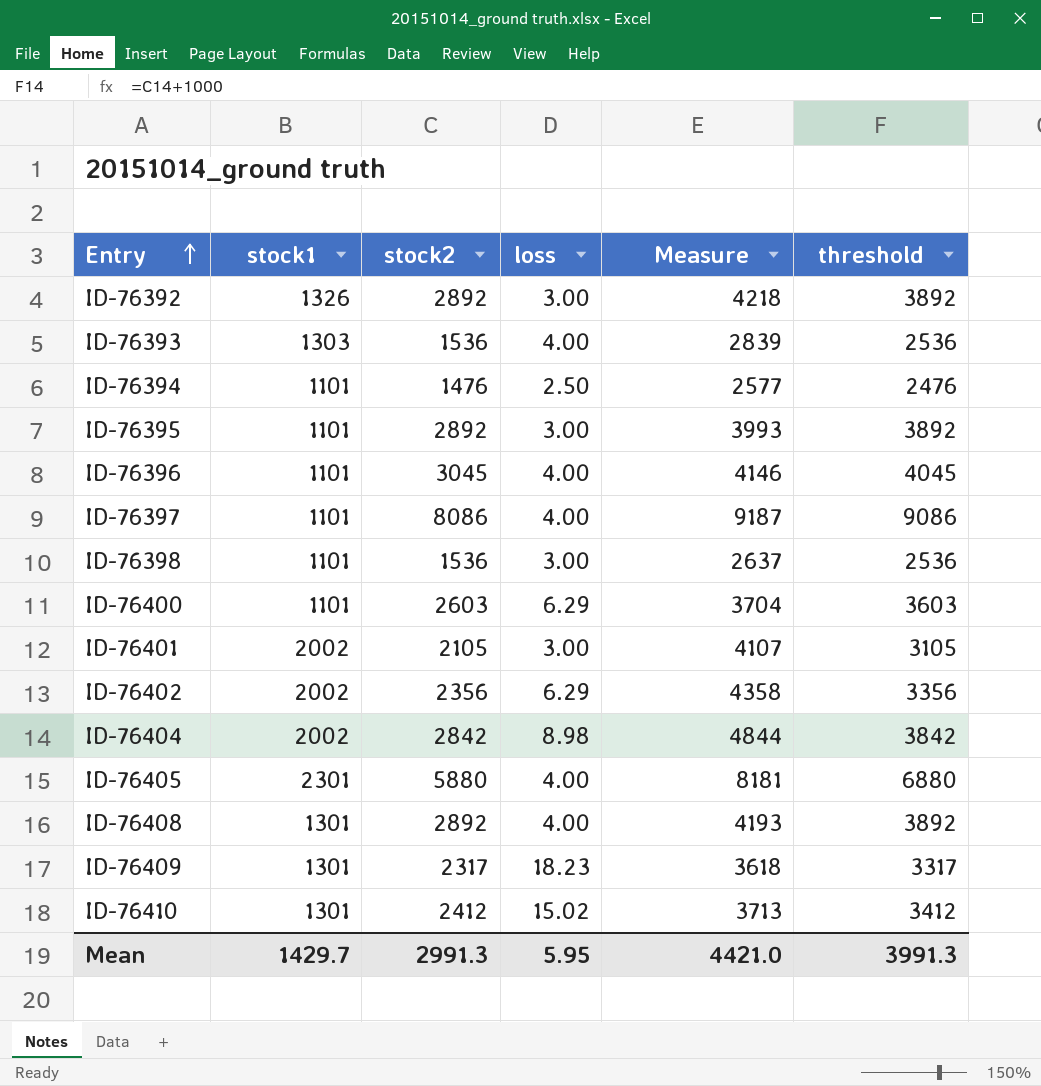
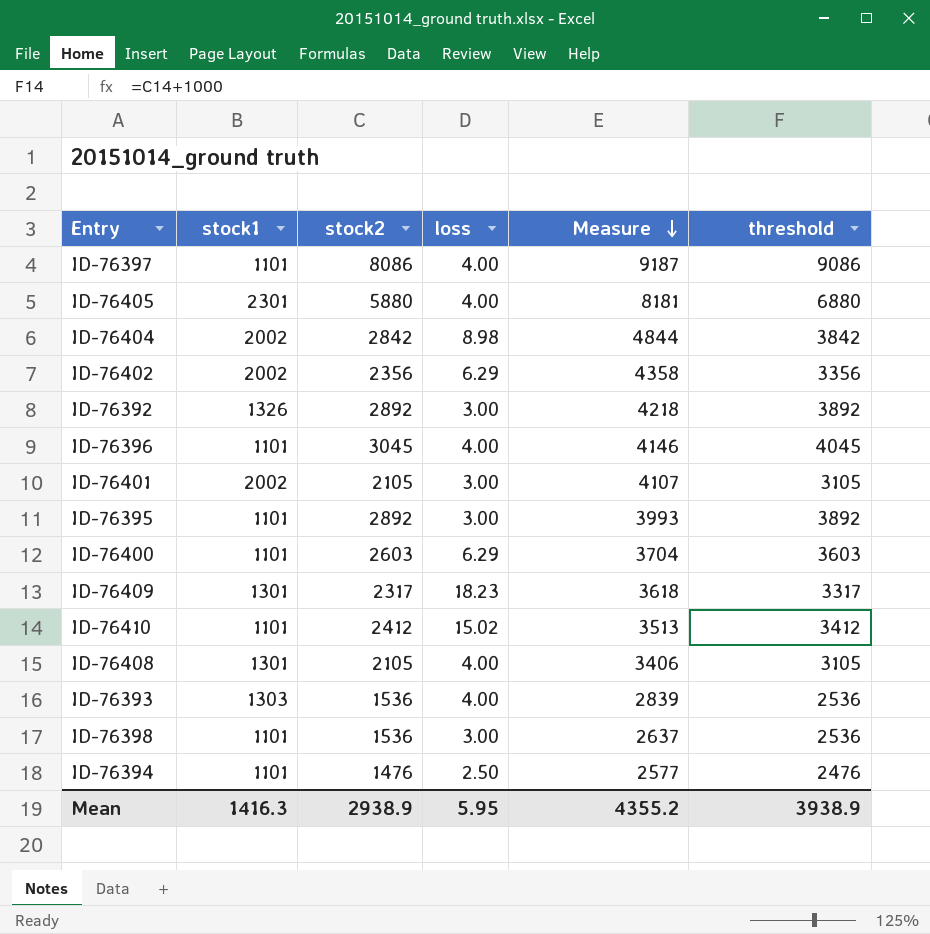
row order: Entry ascending -> Measure descending
ID-76410 | stock1: 1301 -> 1101
ID-76410 | Measure: 3713 -> 3513
ID-76408 | stock2: 2892 -> 2105
ID-76408 | Measure: 4193 -> 3406
ID-76408 | threshold: 3892 -> 3105
Mean | stock1: 1429.7 -> 1416.3
Mean | stock2: 2991.3 -> 2938.9
Mean | Measure: 4421.0 -> 4355.2
Mean | threshold: 3991.3 -> 3938.9

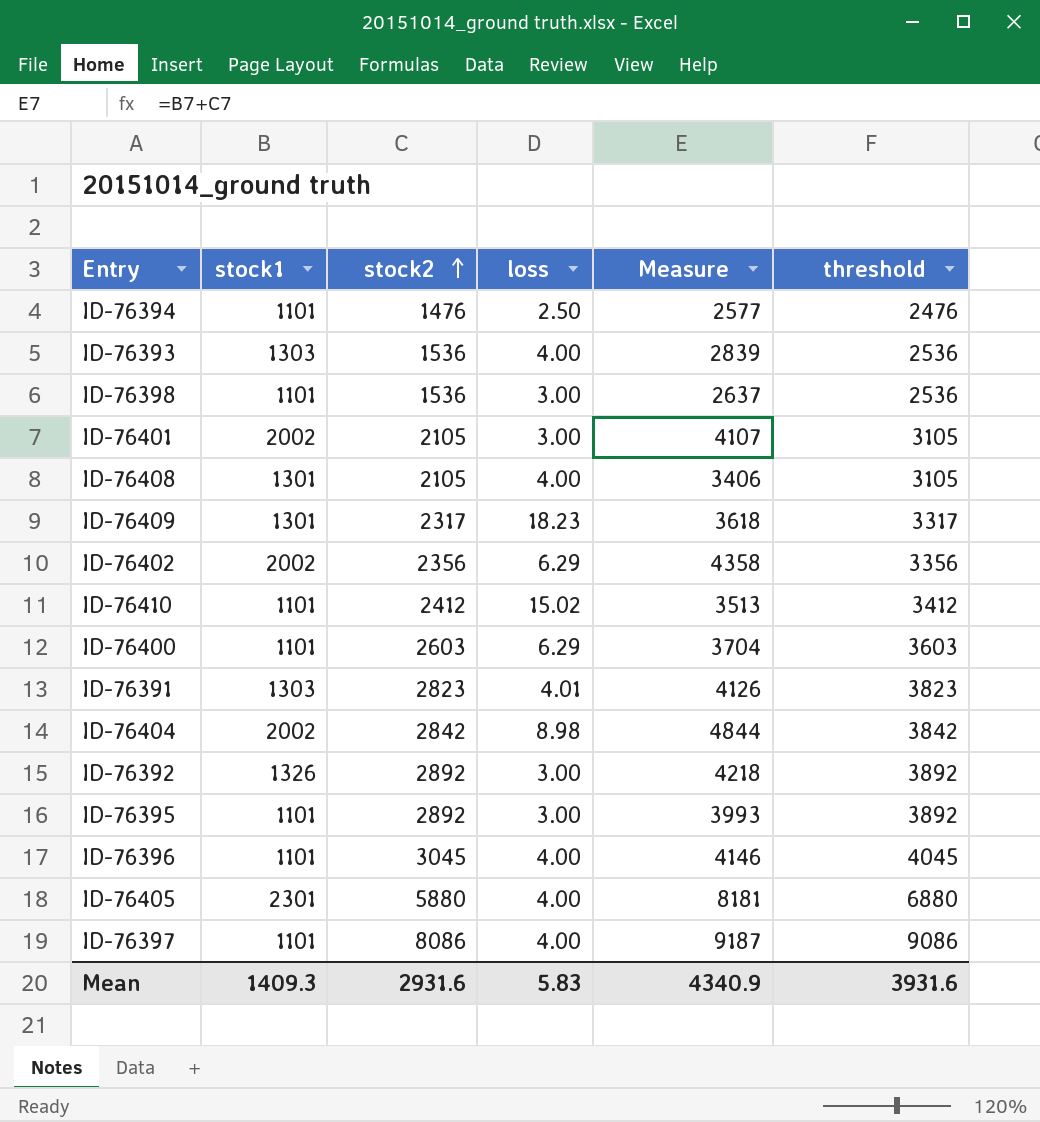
row order: Measure descending -> stock2 ascending
row ID-76391: none -> 1303 | 2823 | 4.01 | 4126 | 3823
Mean | stock1: 1416.3 -> 1409.3
Mean | stock2: 2938.9 -> 2931.6
Mean | loss: 5.95 -> 5.83
Mean | Measure: 4355.2 -> 4340.9
Mean | threshold: 3938.9 -> 3931.6

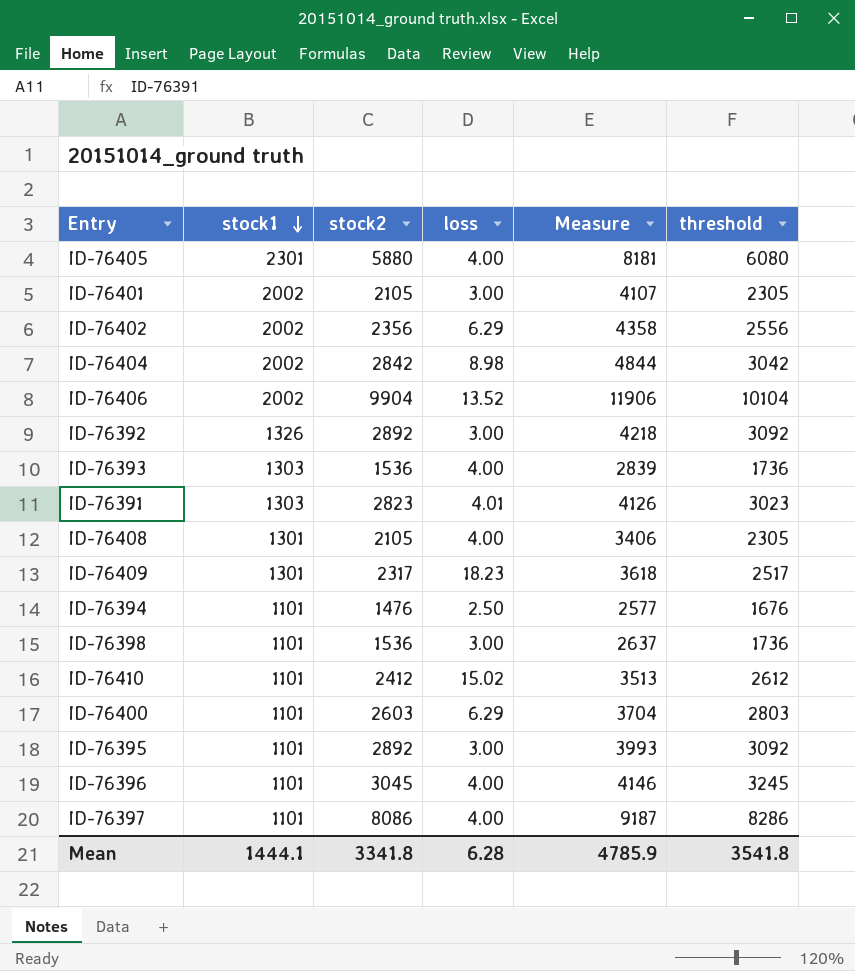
row order: stock2 ascending -> stock1 descending
column threshold | formula: [stock2] + 1000 -> [stock2] + 200
row ID-76406: none -> 2002 | 9904 | 13.52 | 11906 | 10104
Mean | stock1: 1409.3 -> 1444.1
Mean | stock2: 2931.6 -> 3341.8
Mean | loss: 5.83 -> 6.28
Mean | Measure: 4340.9 -> 4785.9
Mean | threshold: 3931.6 -> 3541.8

